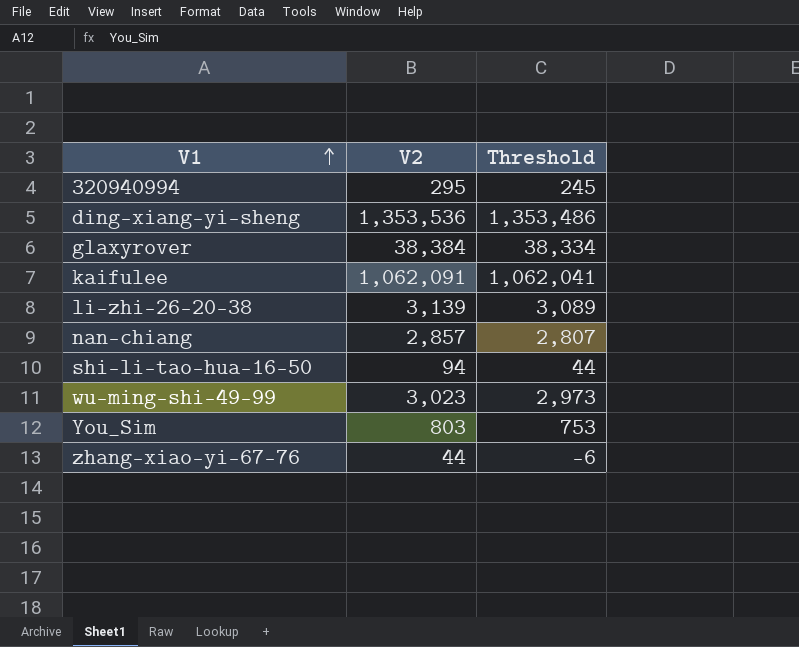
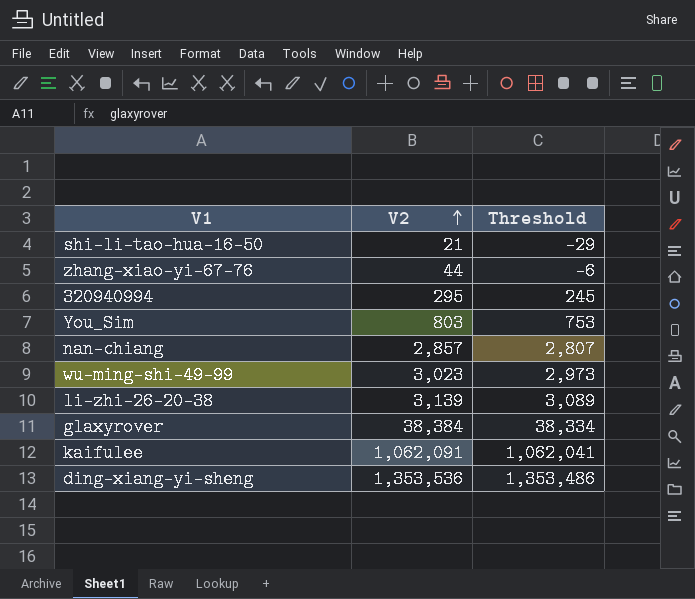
row order: V1 ascending -> V2 ascending
shi-li-tao-hua-16-50 | V2: 94 -> 21
shi-li-tao-hua-16-50 | Threshold: 44 -> -29

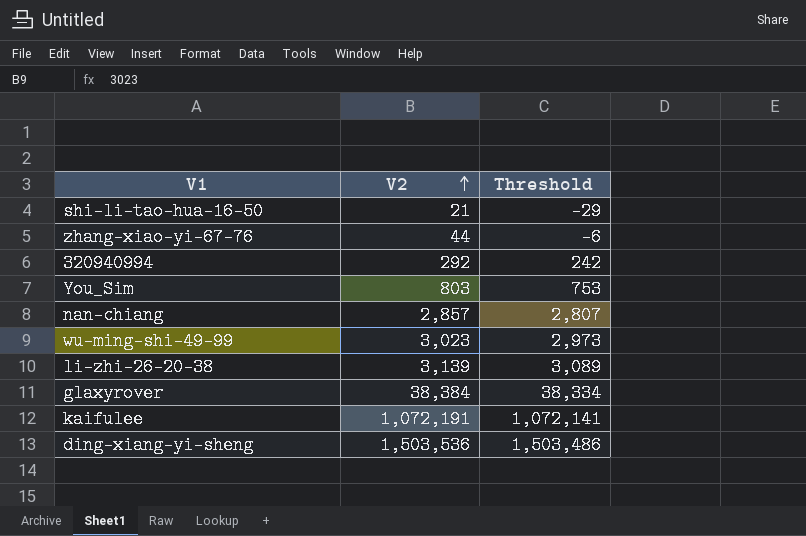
320940994 | V2: 295 -> 292
320940994 | Threshold: 245 -> 242
kaifulee | V2: 1,062,091 -> 1,072,191
kaifulee | Threshold: 1,062,041 -> 1,072,141
ding-xiang-yi-sheng | V2: 1,353,536 -> 1,503,536
ding-xiang-yi-sheng | Threshold: 1,353,486 -> 1,503,486

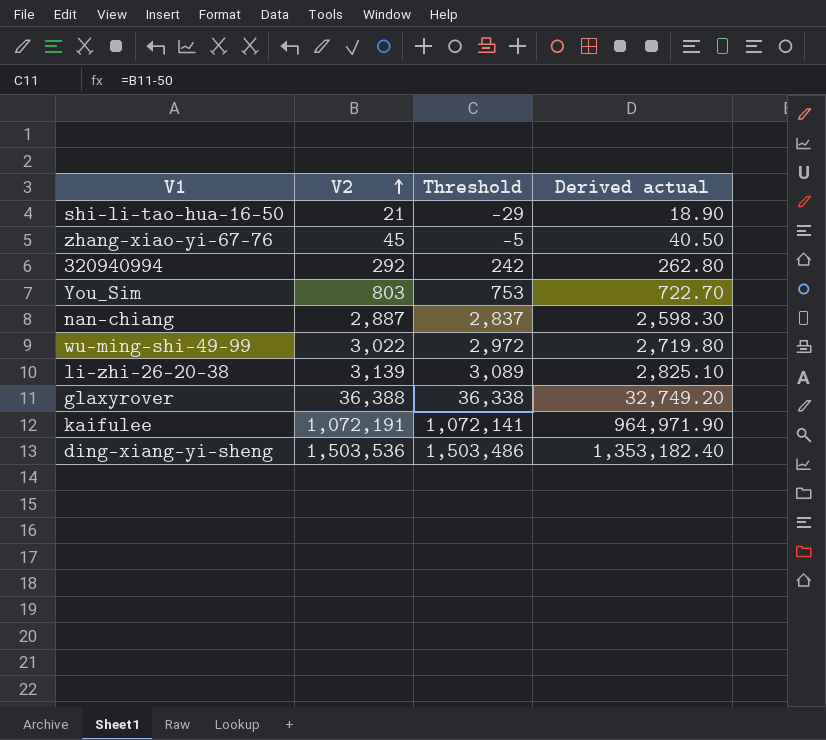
column Derived actual | formula: none -> [V2] * 0.9
zhang-xiao-yi-67-76 | V2: 44 -> 45
zhang-xiao-yi-67-76 | Threshold: -6 -> -5
nan-chiang | V2: 2,857 -> 2,887
nan-chiang | Threshold: 2,807 -> 2,837
wu-ming-shi-49-99 | V2: 3,023 -> 3,022
wu-ming-shi-49-99 | Threshold: 2,973 -> 2,972
glaxyrover | V2: 38,384 -> 36,388
glaxyrover | Threshold: 38,334 -> 36,338

